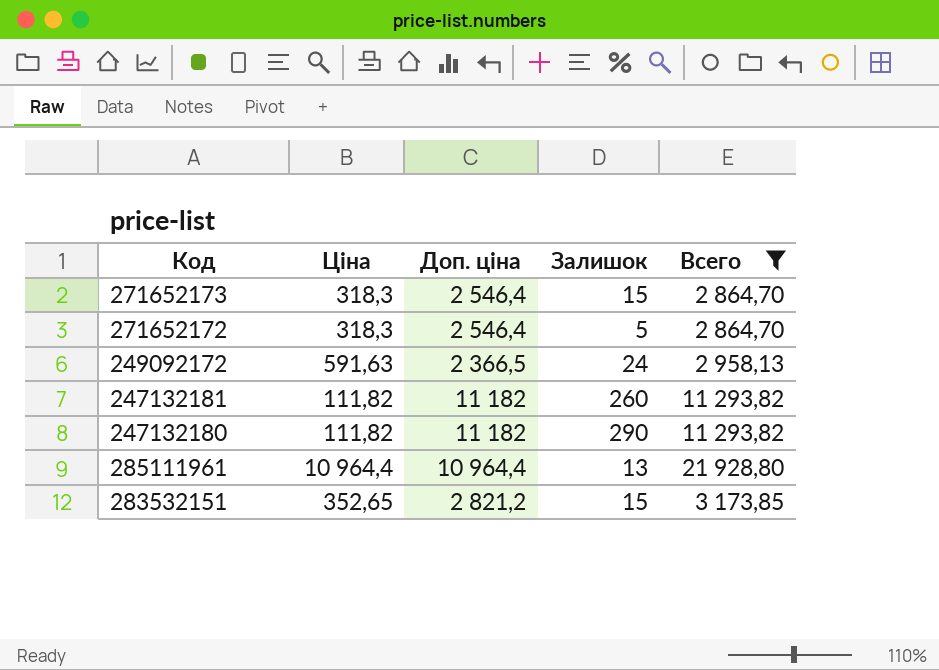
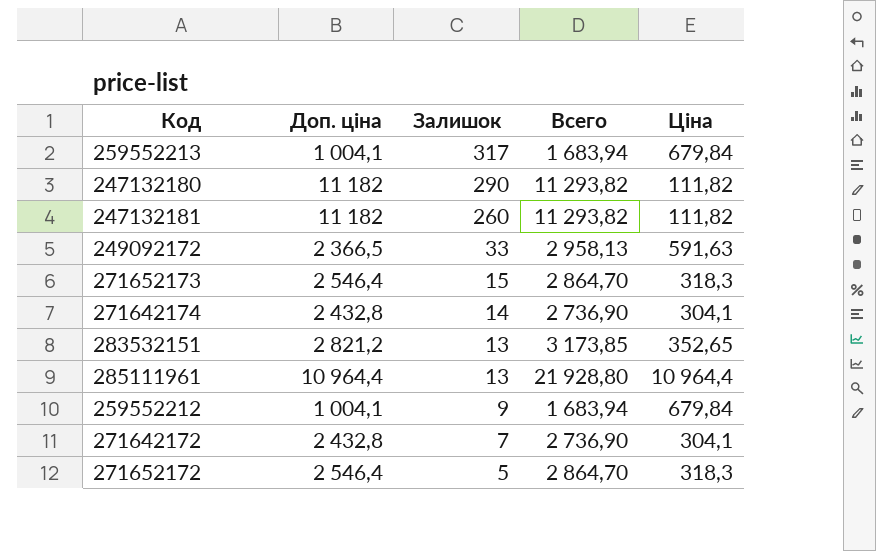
filter: Всего >= 2 864,70 -> none
row order: none -> Залишок descending
column Ціна | position: 2 -> 5
249092172 | Залишок: 24 -> 33
283532151 | Залишок: 15 -> 13

